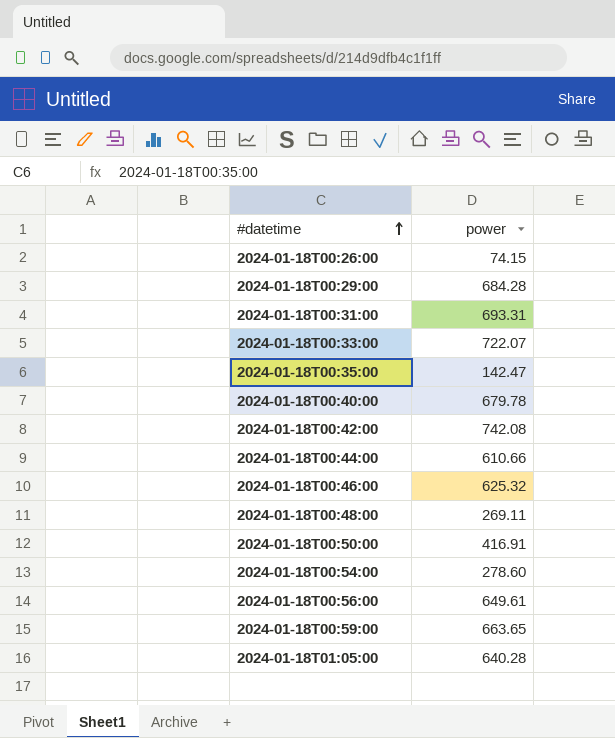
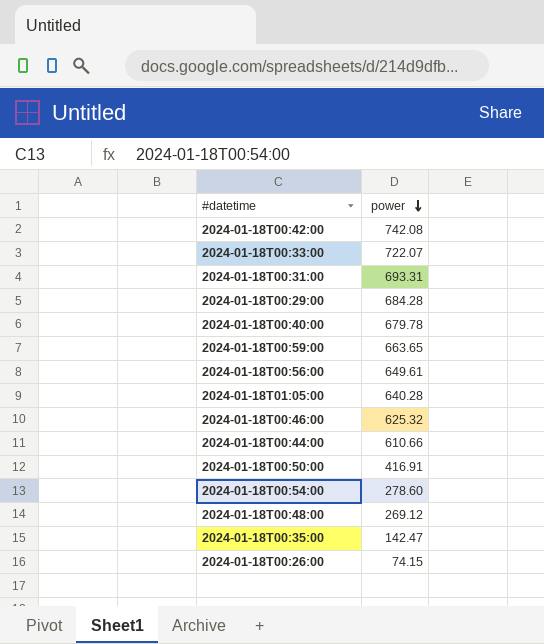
row order: #datetime ascending -> power descending
2024-01-18T00:48:00 | power: 269.11 -> 269.12

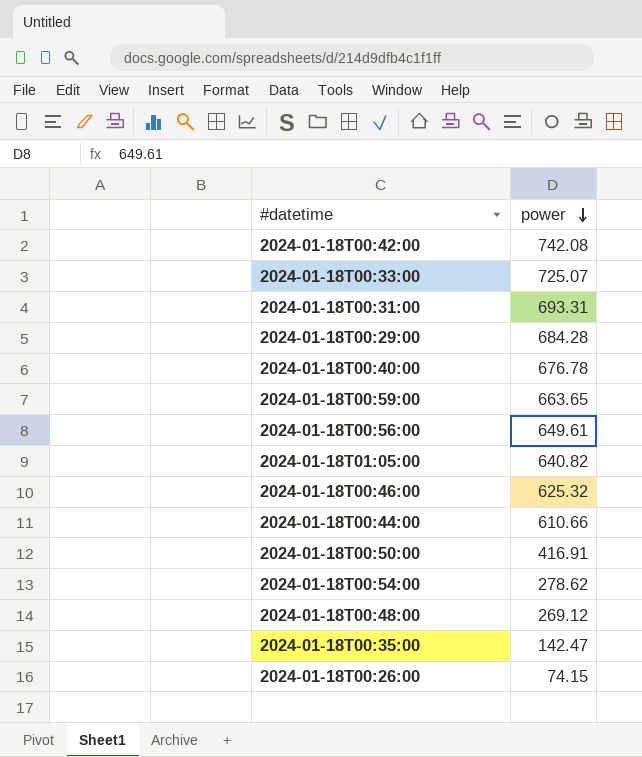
2024-01-18T00:33:00 | power: 722.07 -> 725.07
2024-01-18T00:40:00 | power: 679.78 -> 676.78
2024-01-18T01:05:00 | power: 640.28 -> 640.82
2024-01-18T00:54:00 | power: 278.60 -> 278.62

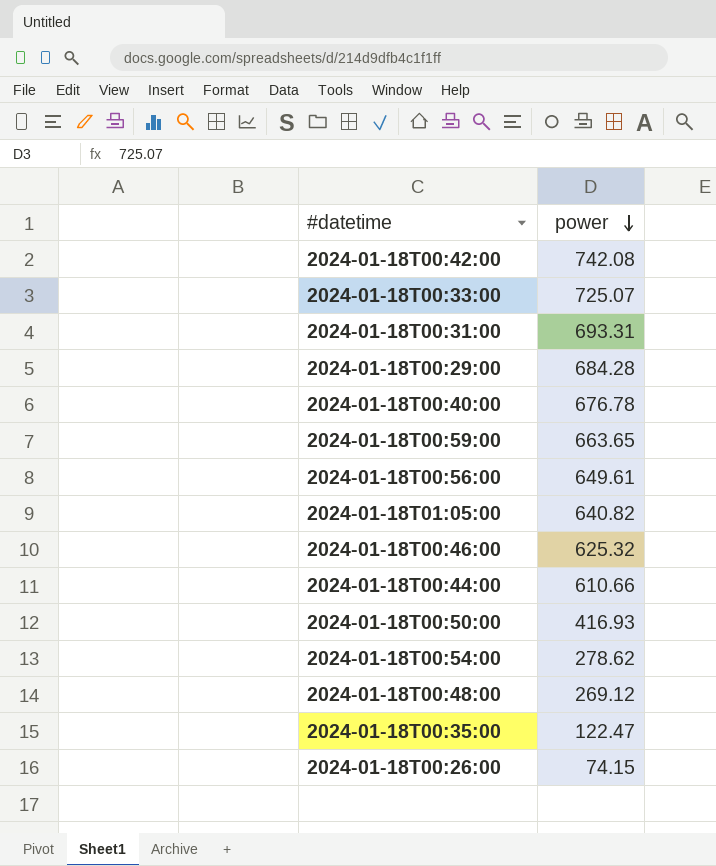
2024-01-18T00:50:00 | power: 416.91 -> 416.93
2024-01-18T00:35:00 | power: 142.47 -> 122.47

